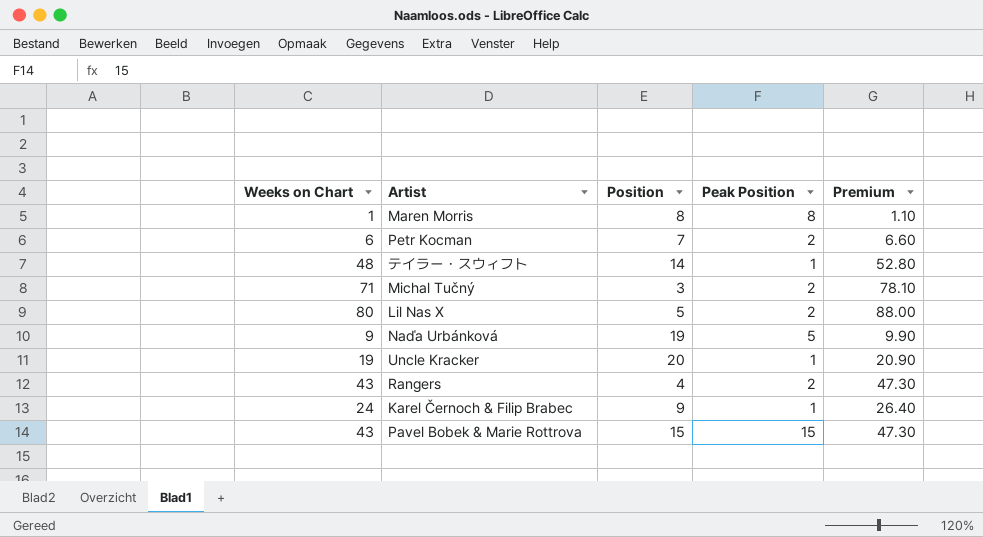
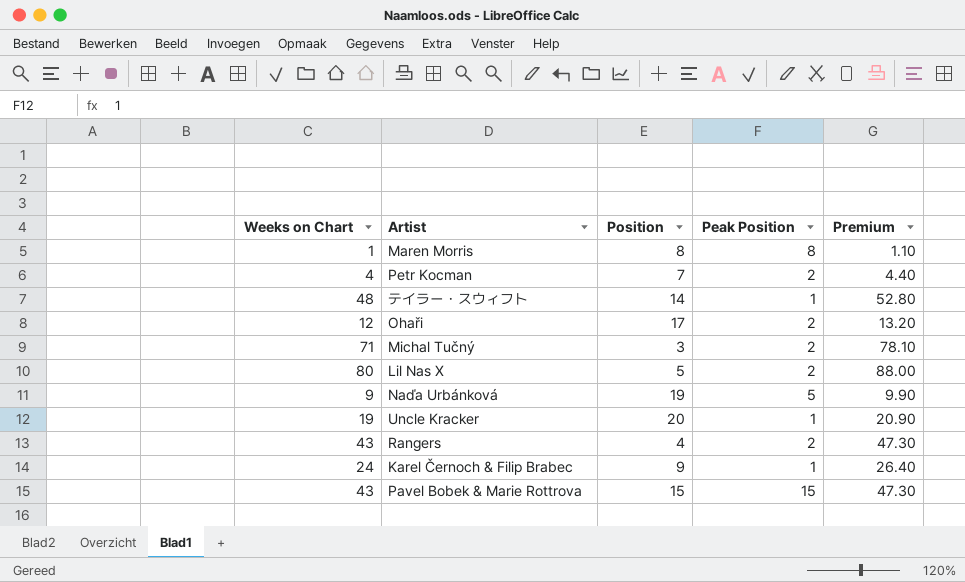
Petr Kocman | Weeks on Chart: 6 -> 4
Petr Kocman | Premium: 6.60 -> 4.40
row Ohaři: none -> 12 | 17 | 2 | 13.20

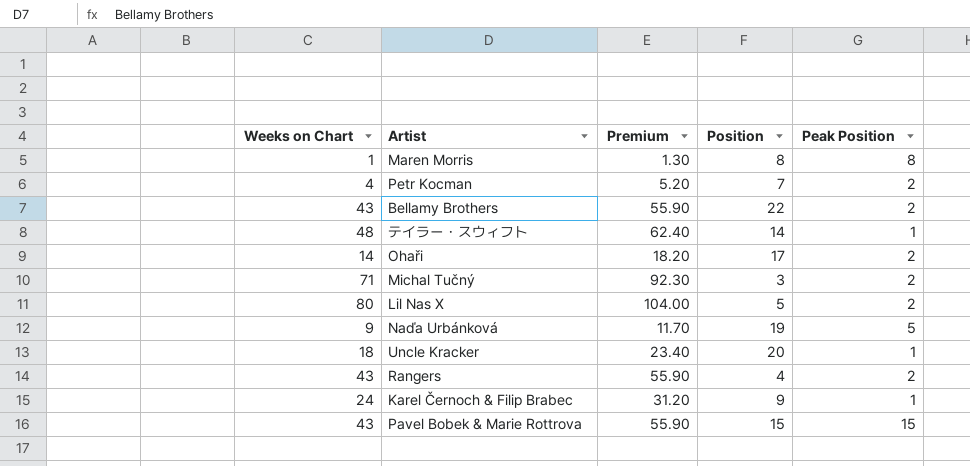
column Premium | formula: [Weeks on Chart] * 1.1 -> [Weeks on Chart] * 1.3
column Premium | position: 5 -> 3
row Bellamy Brothers: none -> 43 | 55.90 | 22 | 2
Ohaři | Weeks on Chart: 12 -> 14
Uncle Kracker | Weeks on Chart: 19 -> 18

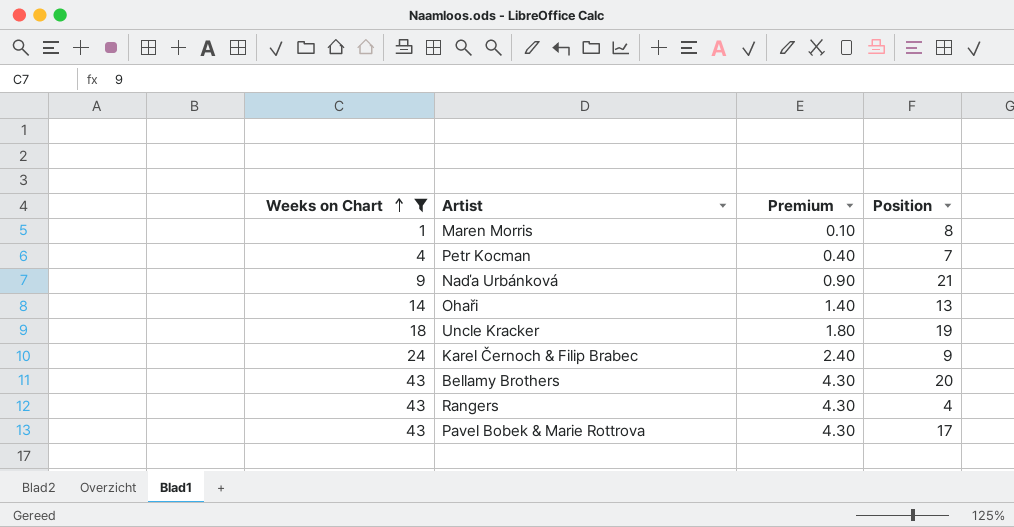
filter: none -> Weeks on Chart <= 43
row order: none -> Weeks on Chart ascending
column Peak Position | position: 5 -> none
column Premium | formula: [Weeks on Chart] * 1.3 -> [Weeks on Chart] * 0.1
Naďa Urbánková | Position: 19 -> 21
Ohaři | Position: 17 -> 13
Uncle Kracker | Position: 20 -> 19
Bellamy Brothers | Position: 22 -> 20
Pavel Bobek & Marie Rottrova | Position: 15 -> 17

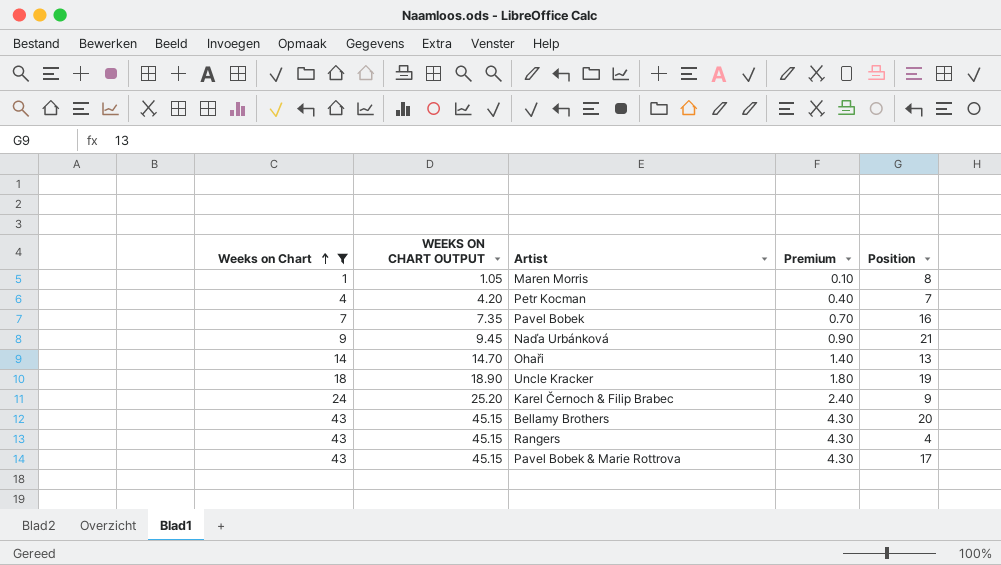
column WEEKS ON CHART OUTPUT | formula: none -> [Weeks on Chart] * 1.05
row Pavel Bobek: none -> 7 | 7.35 | 0.70 | 16

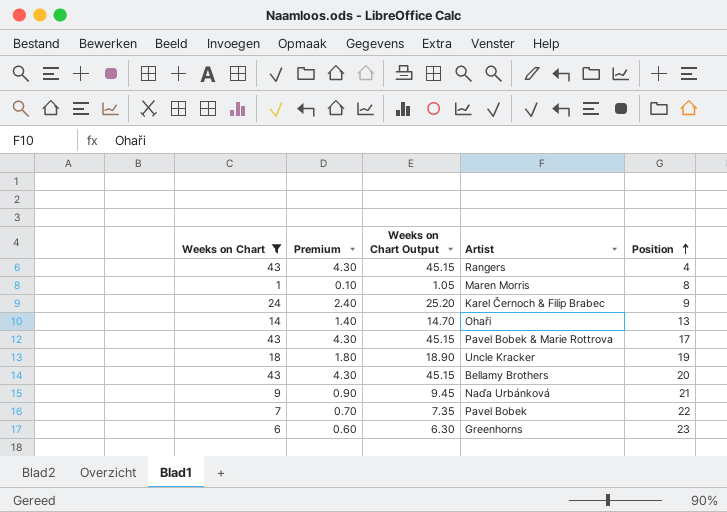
row order: Weeks on Chart ascending -> Position ascending
column Premium | position: 4 -> 2
column name: WEEKS ON CHART OUTPUT -> Weeks on Chart Output
row Petr Kocman: 4 | 4.20 | 0.40 | 7 -> none
Pavel Bobek | Position: 16 -> 22
row Greenhorns: none -> 6 | 0.60 | 6.30 | 23

